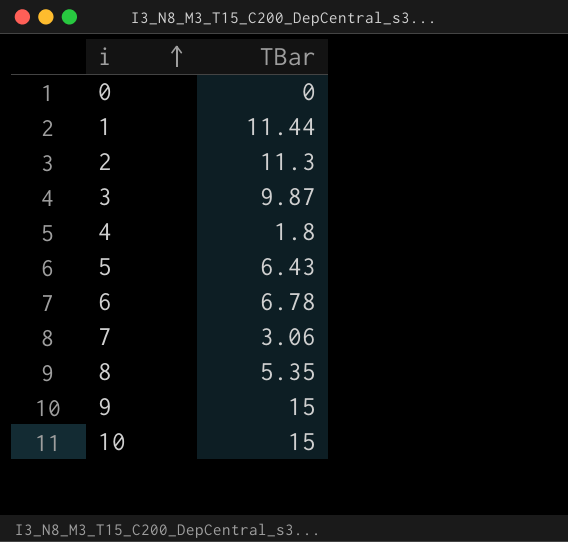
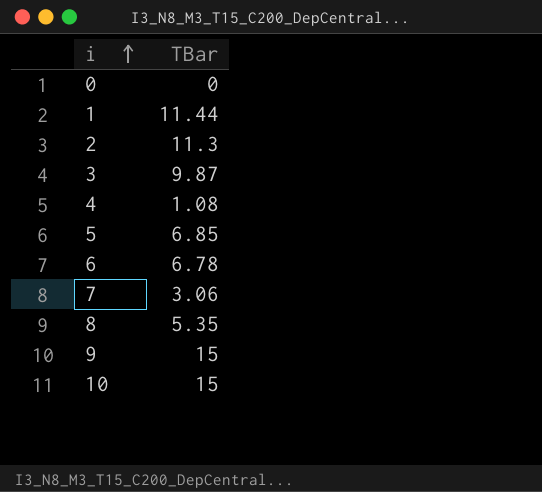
4 | TBar: 1.8 -> 1.08
5 | TBar: 6.43 -> 6.85

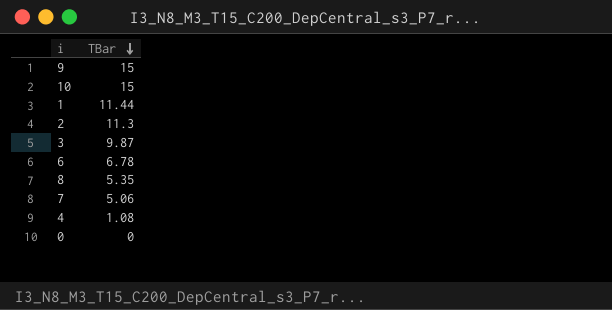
row order: i ascending -> TBar descending
row 5: 6.85 -> none
7 | TBar: 3.06 -> 5.06

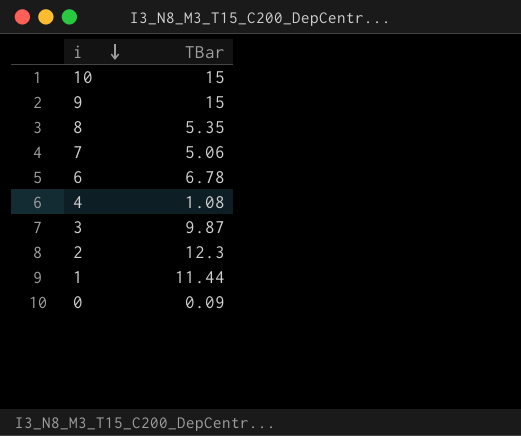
row order: TBar descending -> i descending
2 | TBar: 11.3 -> 12.3
0 | TBar: 0 -> 0.09

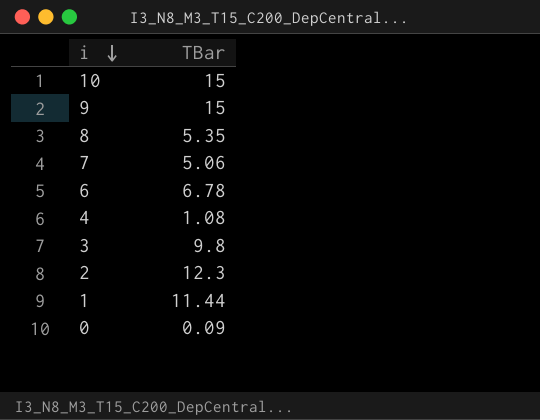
3 | TBar: 9.87 -> 9.8

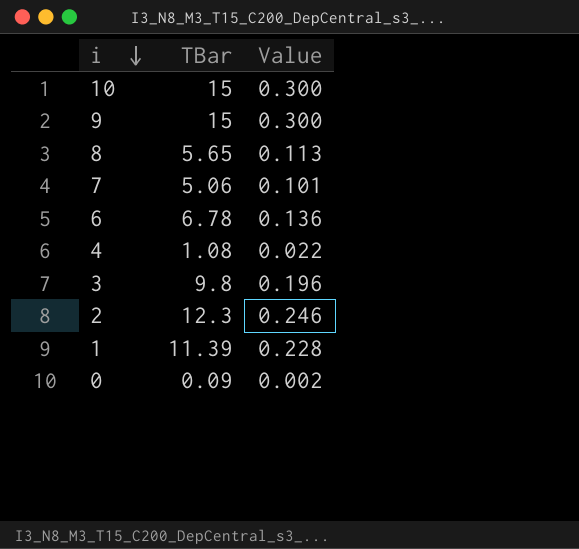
column Value | formula: none -> [TBar] * 0.02
8 | TBar: 5.35 -> 5.65
1 | TBar: 11.44 -> 11.39

